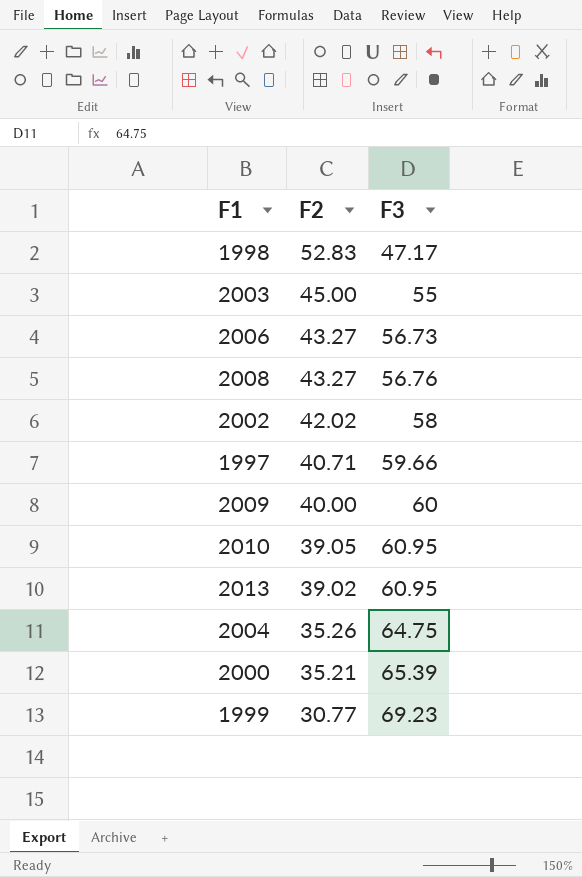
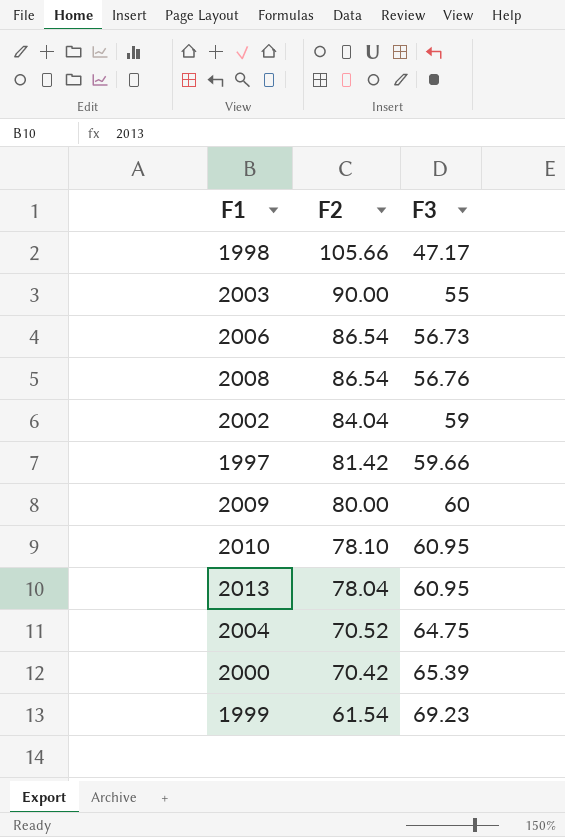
1998 | F2: 52.83 -> 105.66
2003 | F2: 45.00 -> 90.00
2006 | F2: 43.27 -> 86.54
2008 | F2: 43.27 -> 86.54
2002 | F2: 42.02 -> 84.04
2002 | F3: 58 -> 59
1997 | F2: 40.71 -> 81.42
2009 | F2: 40.00 -> 80.00
2010 | F2: 39.05 -> 78.10
2013 | F2: 39.02 -> 78.04
2004 | F2: 35.26 -> 70.52
2000 | F2: 35.21 -> 70.42
1999 | F2: 30.77 -> 61.54

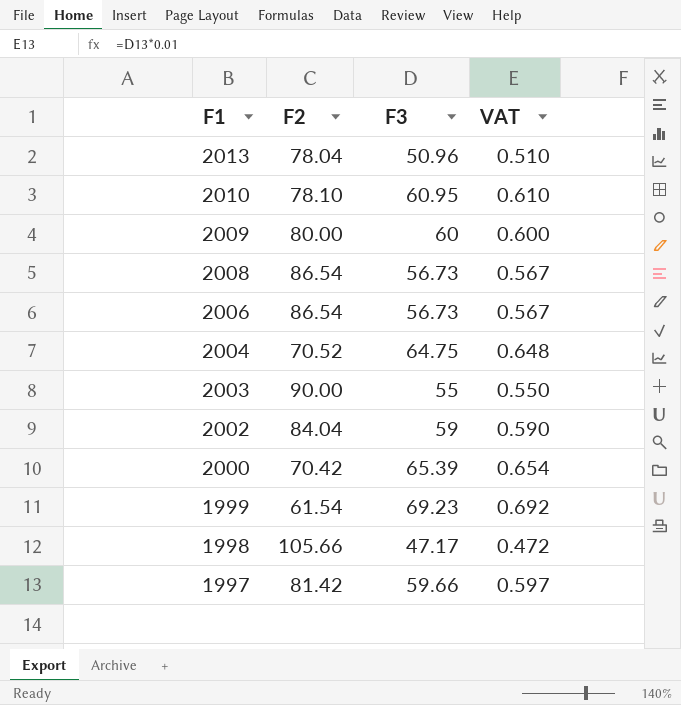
row order: F2 descending -> F1 descending
column VAT | formula: none -> [F3] * 0.01
2013 | F3: 60.95 -> 50.96
2008 | F3: 56.76 -> 56.73

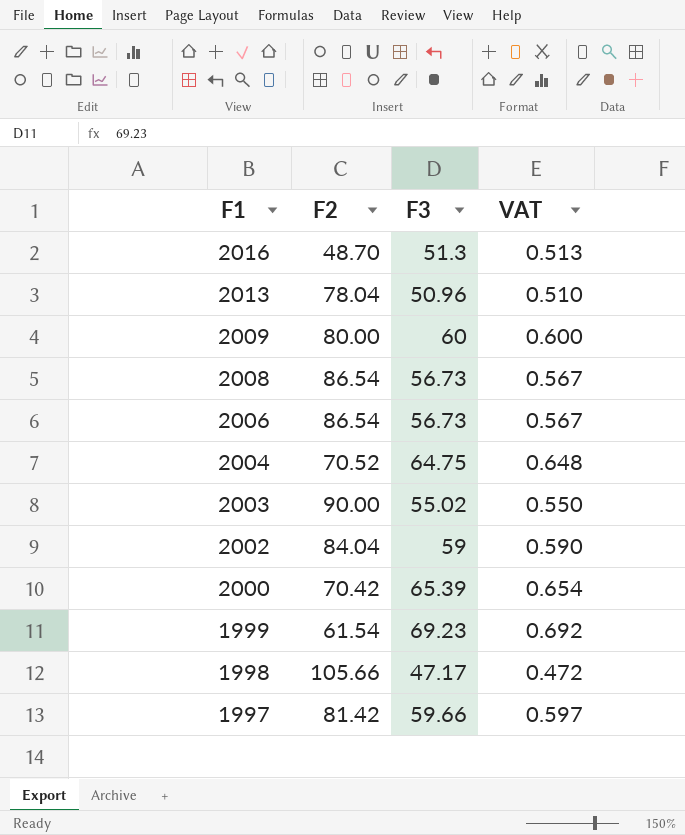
row 2010: 78.10 | 60.95 | 0.610 -> none
row 2016: none -> 48.70 | 51.3 | 0.513
2003 | F3: 55 -> 55.02

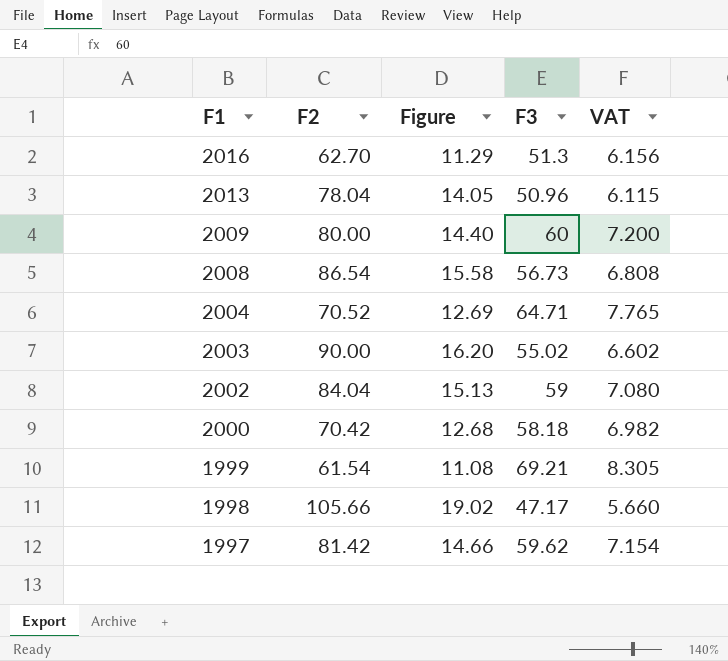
column Figure | formula: none -> [F2] * 0.18
column VAT | formula: [F3] * 0.01 -> [F3] * 0.12
row 2006: 86.54 | 56.73 | 0.567 -> none
2016 | F2: 48.70 -> 62.70
2004 | F3: 64.75 -> 64.71
2000 | F3: 65.39 -> 58.18
1999 | F3: 69.23 -> 69.21
1997 | F3: 59.66 -> 59.62

